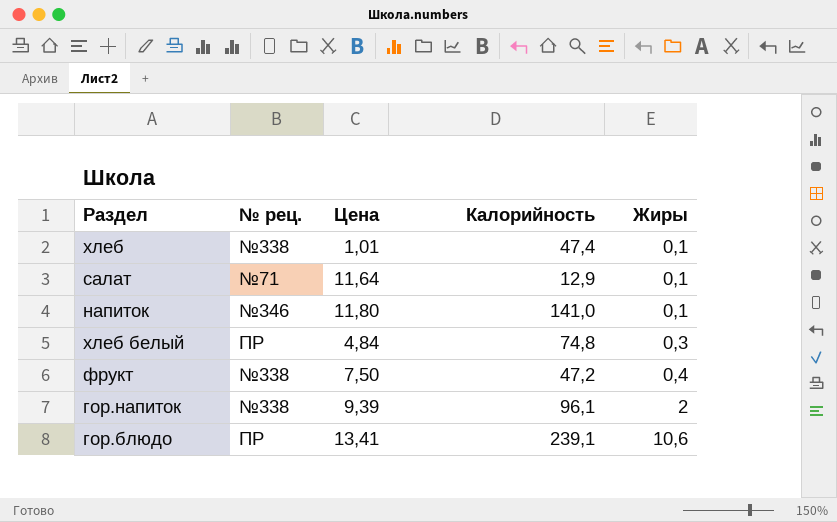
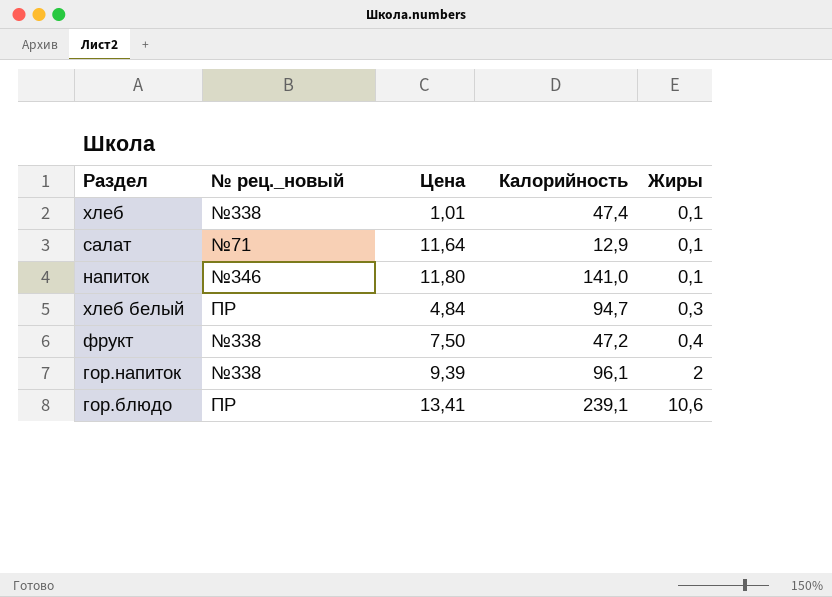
column name: № рец. -> № рец._новый
хлеб белый | Калорийность: 74,8 -> 94,7

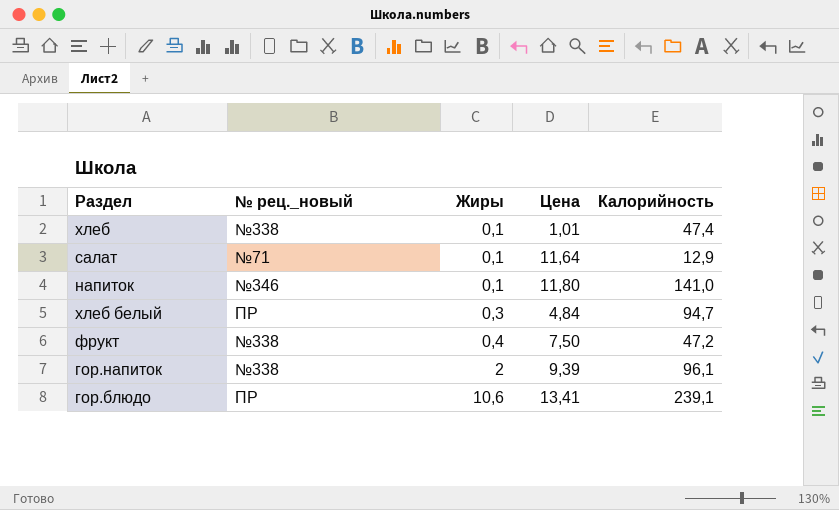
column Жиры | position: 5 -> 3

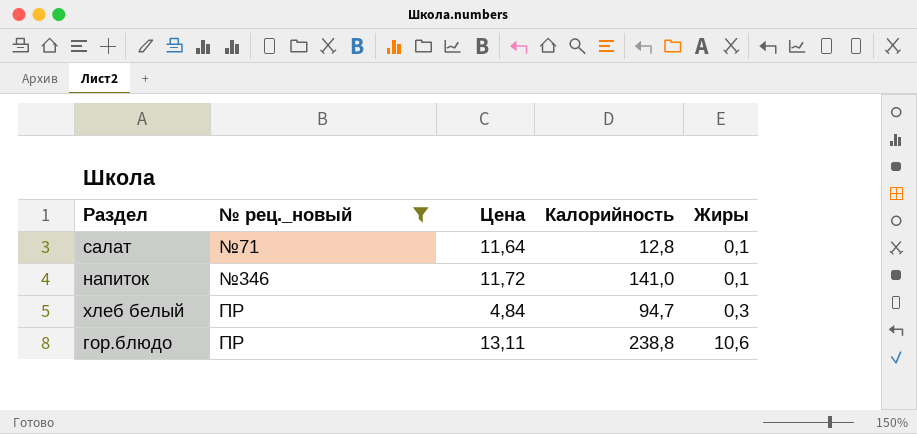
filter: none -> № рец._новый != №338
column Жиры | position: 3 -> 5
салат | Калорийность: 12,9 -> 12,8
напиток | Цена: 11,80 -> 11,72
гор.блюдо | Цена: 13,41 -> 13,11
гор.блюдо | Калорийность: 239,1 -> 238,8

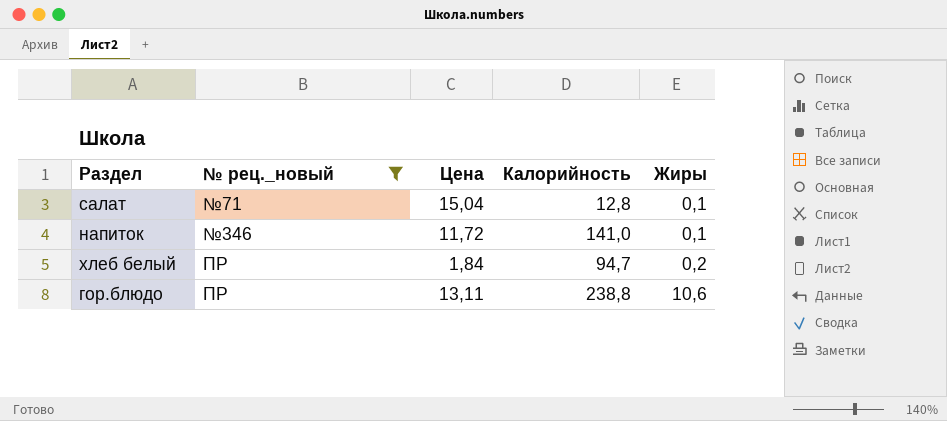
салат | Цена: 11,64 -> 15,04
хлеб белый | Цена: 4,84 -> 1,84
хлеб белый | Жиры: 0,3 -> 0,2

